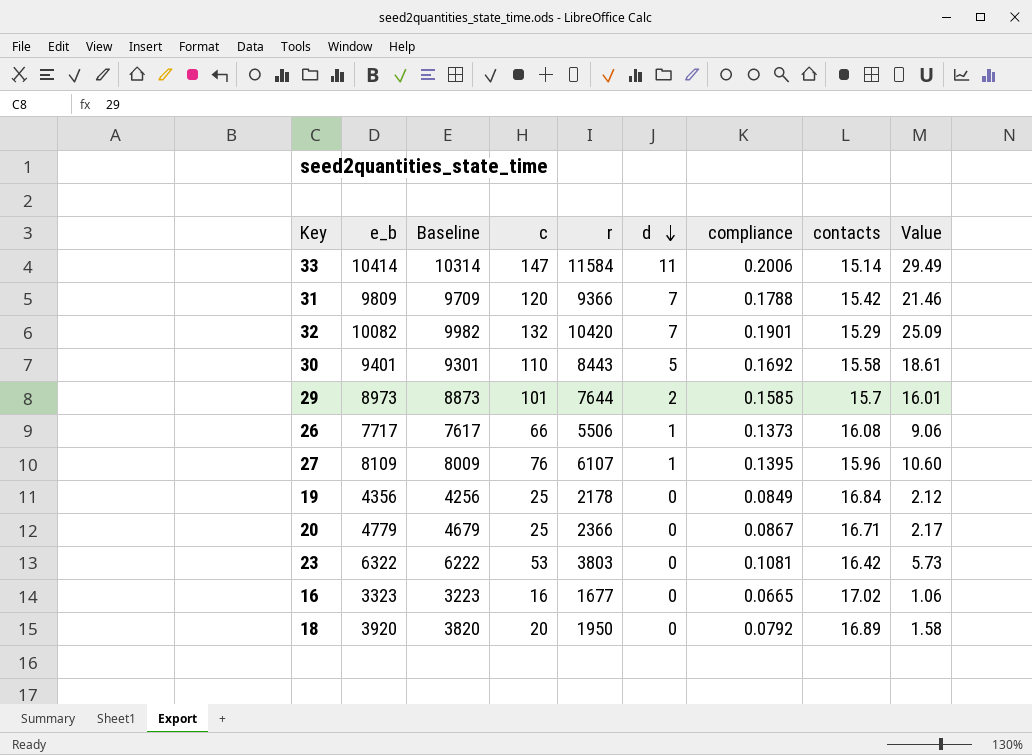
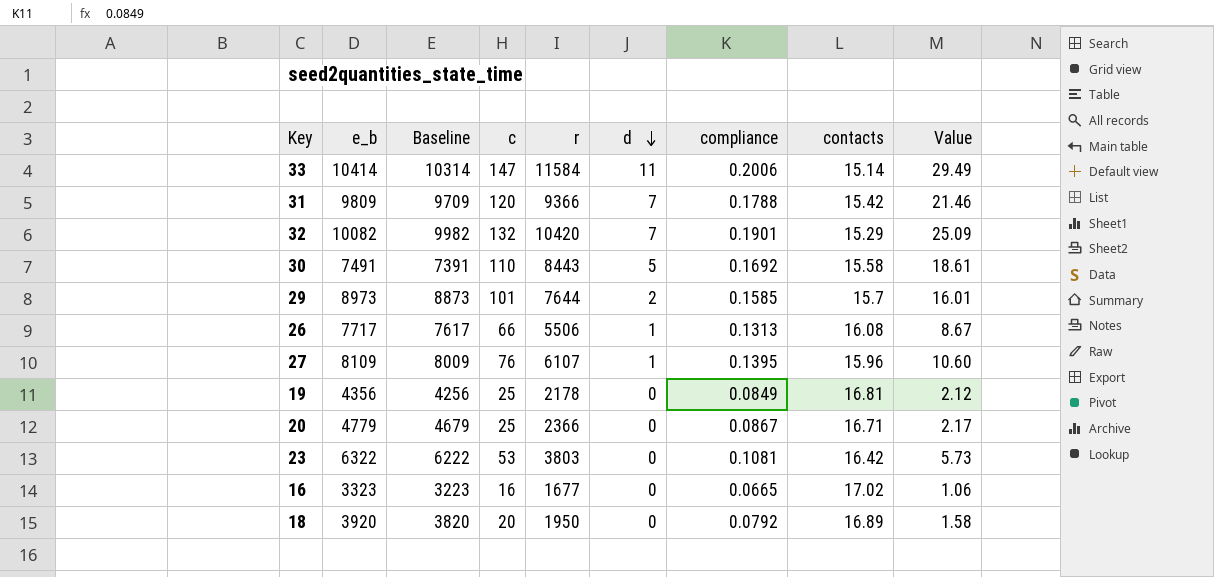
30 | e_b: 9401 -> 7491
30 | Baseline: 9301 -> 7391
26 | compliance: 0.1373 -> 0.1313
26 | Value: 9.06 -> 8.67
19 | contacts: 16.84 -> 16.81

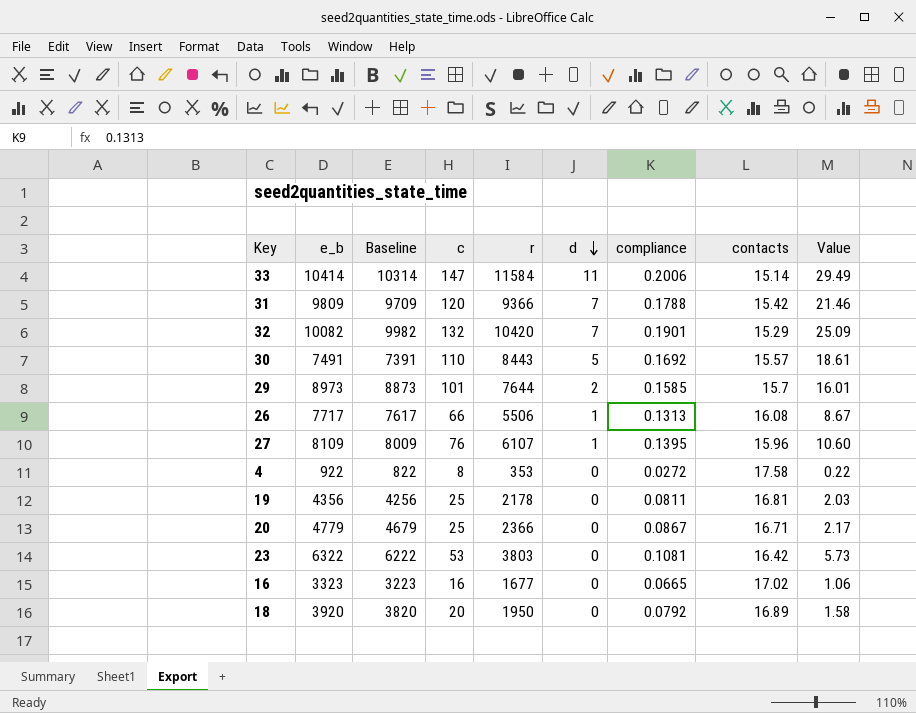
30 | contacts: 15.58 -> 15.57
row 4: none -> 922 | 822 | 8 | 353 | 0 | 0.0272 | 17.58 | 0.22
19 | compliance: 0.0849 -> 0.0811
19 | Value: 2.12 -> 2.03

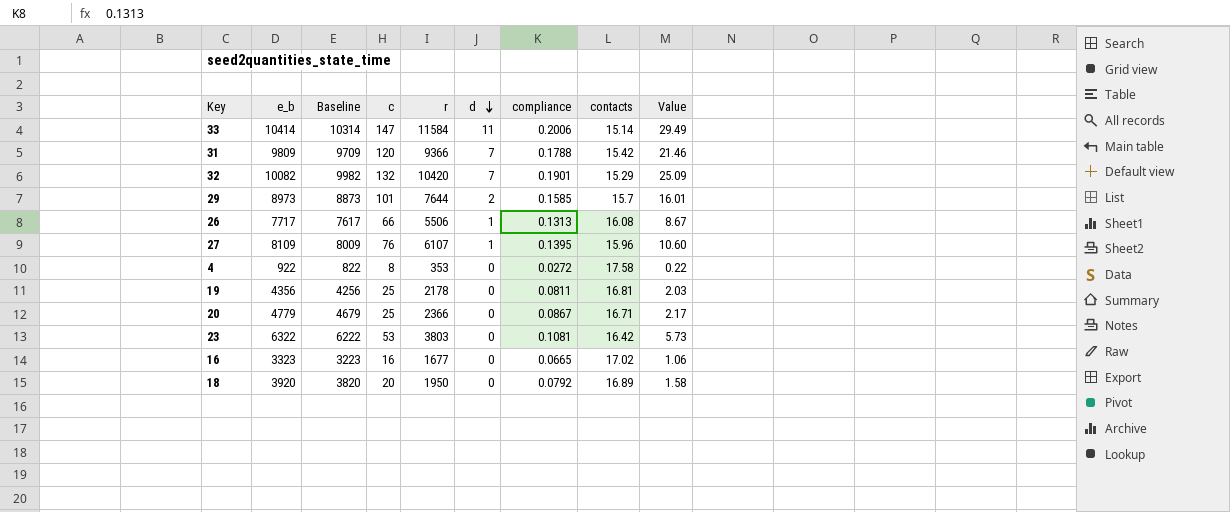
row 30: 7491 | 7391 | 110 | 8443 | 5 | 0.1692 | 15.57 | 18.61 -> none

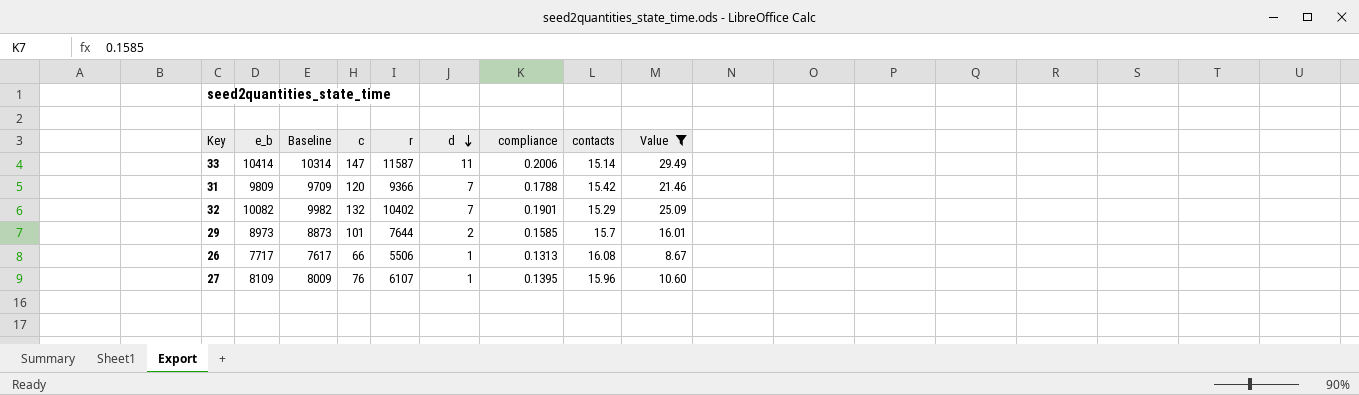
filter: none -> Value >= 8.67
33 | r: 11584 -> 11587
32 | r: 10420 -> 10402

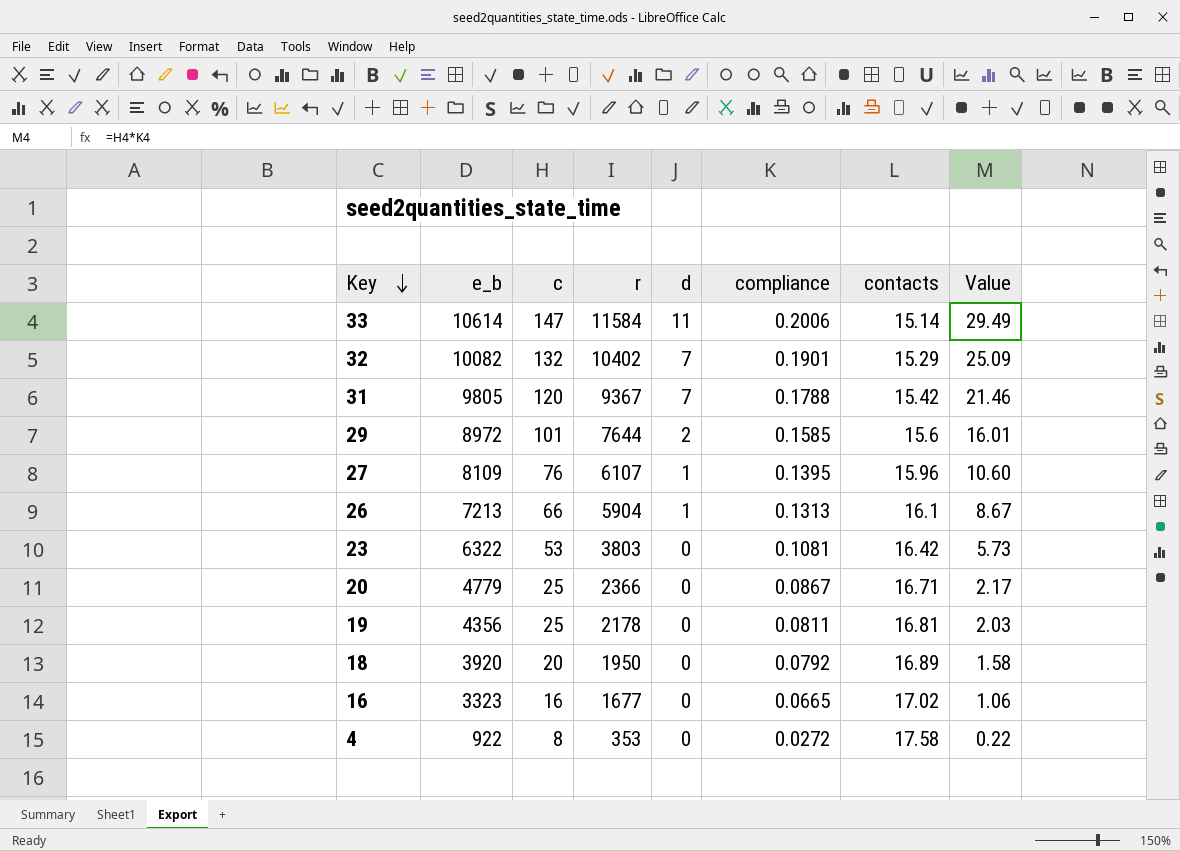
filter: Value >= 8.67 -> none
row order: d descending -> Key descending
column Baseline | formula: [e_b] - 100 -> none
33 | e_b: 10414 -> 10614
33 | r: 11587 -> 11584
31 | e_b: 9809 -> 9805
31 | r: 9366 -> 9367
29 | e_b: 8973 -> 8972
29 | contacts: 15.7 -> 15.6
26 | e_b: 7717 -> 7213
26 | r: 5506 -> 5904
26 | contacts: 16.08 -> 16.1

